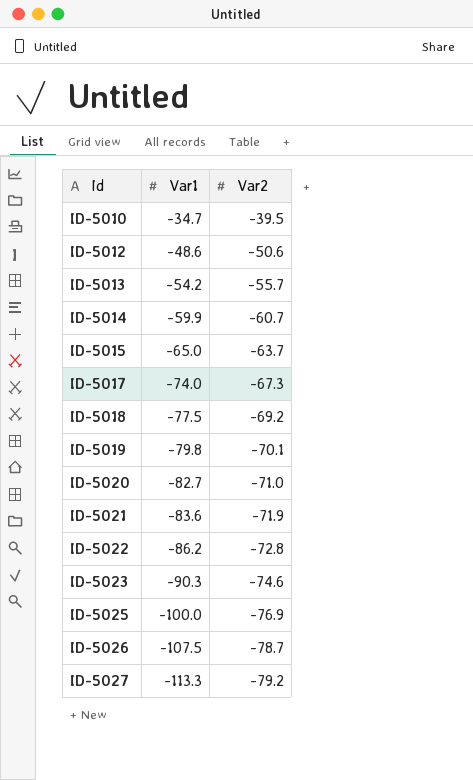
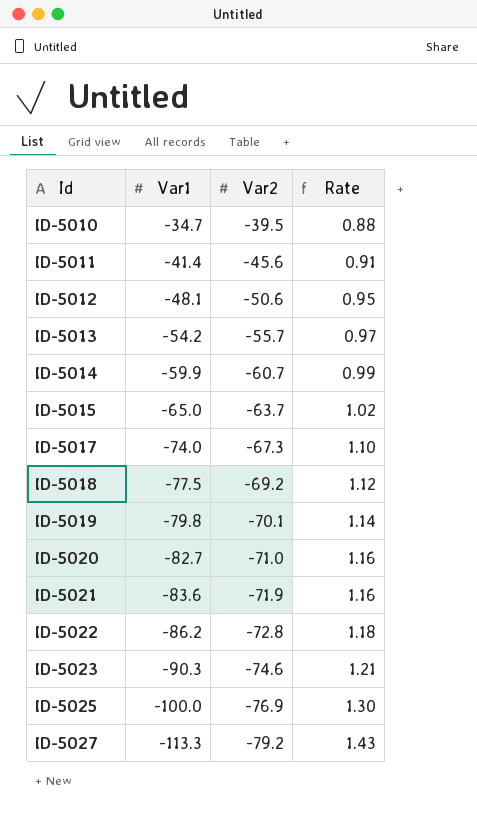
column Rate | formula: none -> [Var1] / [Var2]
row ID-5026: -107.5 | -78.7 -> none
row ID-5011: none -> -41.4 | -45.6 | 0.91
ID-5012 | Var1: -48.6 -> -48.1

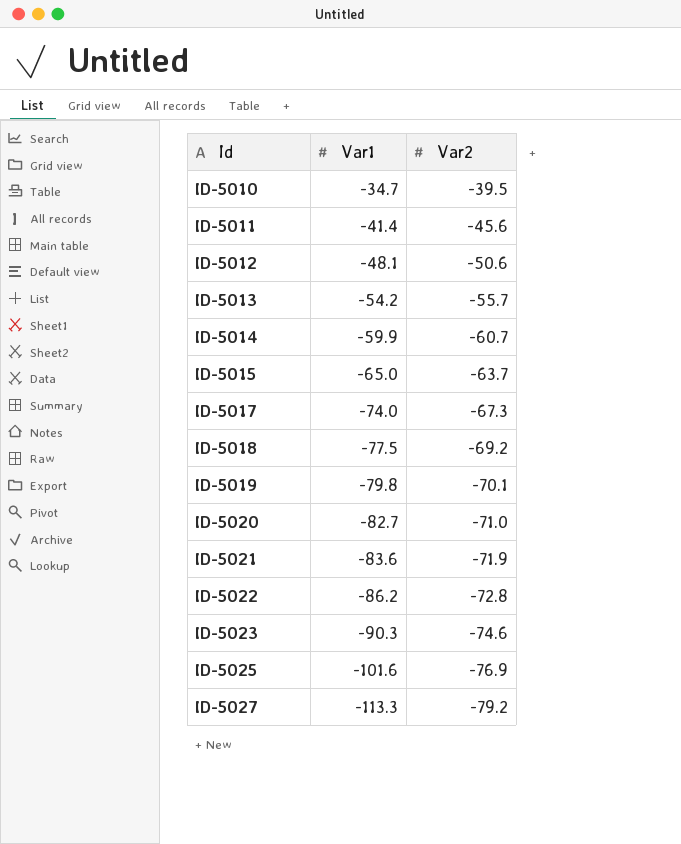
column Rate | formula: [Var1] / [Var2] -> none
ID-5025 | Var1: -100.0 -> -101.6

